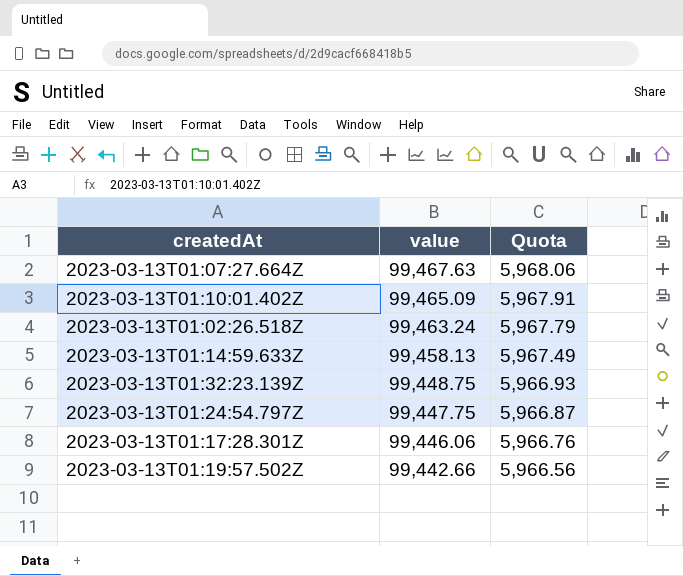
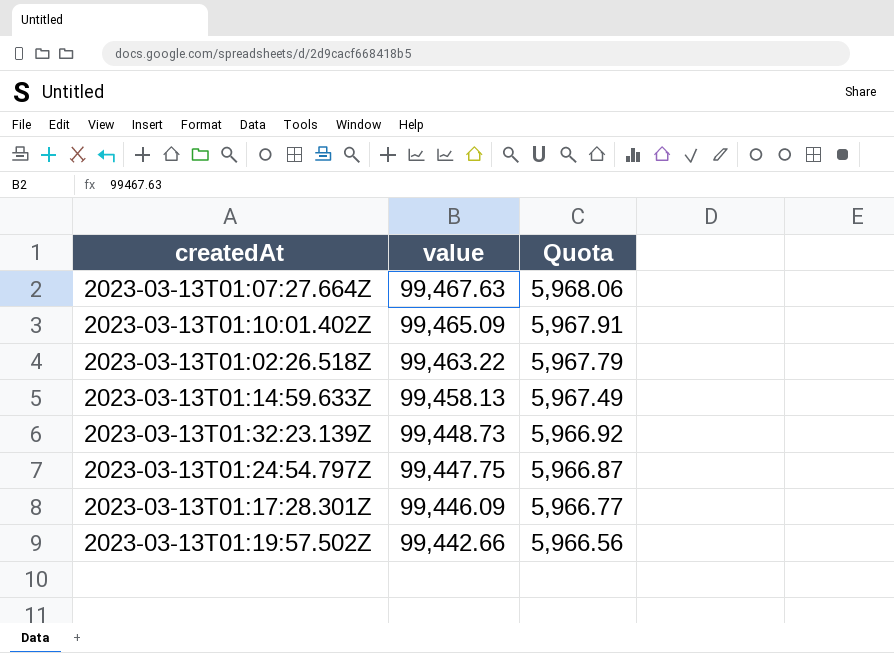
2023-03-13T01:02:26.518Z | value: 99,463.24 -> 99,463.22
2023-03-13T01:32:23.139Z | value: 99,448.75 -> 99,448.73
2023-03-13T01:32:23.139Z | Quota: 5,966.93 -> 5,966.92
2023-03-13T01:17:28.301Z | value: 99,446.06 -> 99,446.09
2023-03-13T01:17:28.301Z | Quota: 5,966.76 -> 5,966.77

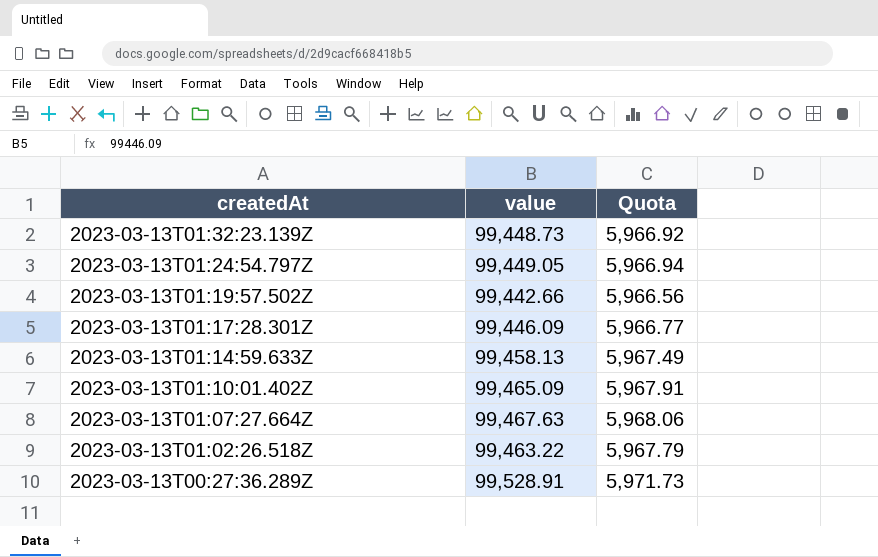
row order: value descending -> createdAt descending
2023-03-13T01:24:54.797Z | value: 99,447.75 -> 99,449.05
2023-03-13T01:24:54.797Z | Quota: 5,966.87 -> 5,966.94
row 2023-03-13T00:27:36.289Z: none -> 99,528.91 | 5,971.73

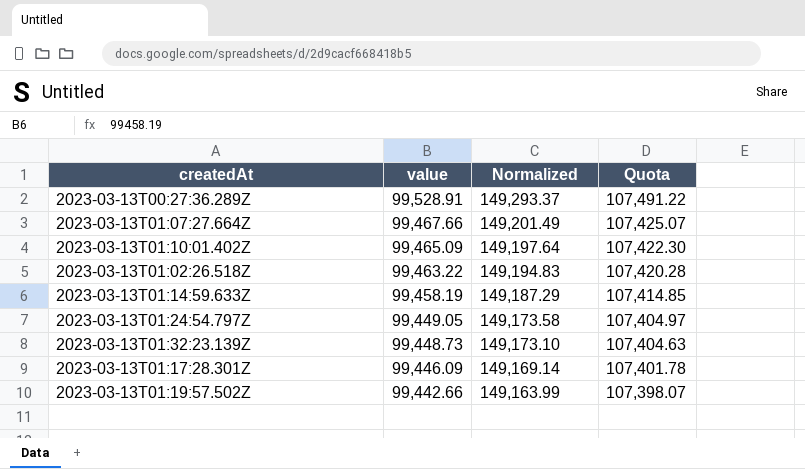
row order: createdAt descending -> value descending
column Normalized | formula: none -> [value] * 1.5
column Quota | formula: [value] * 0.06 -> [value] * 1.08
2023-03-13T01:07:27.664Z | value: 99,467.63 -> 99,467.66
2023-03-13T01:14:59.633Z | value: 99,458.13 -> 99,458.19

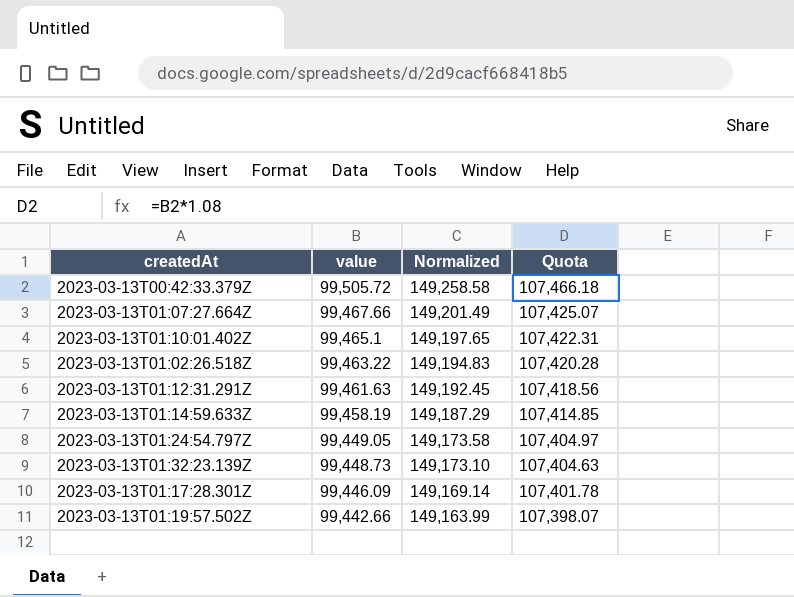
row 2023-03-13T00:27:36.289Z: 99,528.91 | 149,293.37 | 107,491.22 -> none
row 2023-03-13T00:42:33.379Z: none -> 99,505.72 | 149,258.58 | 107,466.18
2023-03-13T01:10:01.402Z | value: 99,465.09 -> 99,465.1
2023-03-13T01:10:01.402Z | Normalized: 149,197.64 -> 149,197.65
2023-03-13T01:10:01.402Z | Quota: 107,422.30 -> 107,422.31
row 2023-03-13T01:12:31.291Z: none -> 99,461.63 | 149,192.45 | 107,418.56

